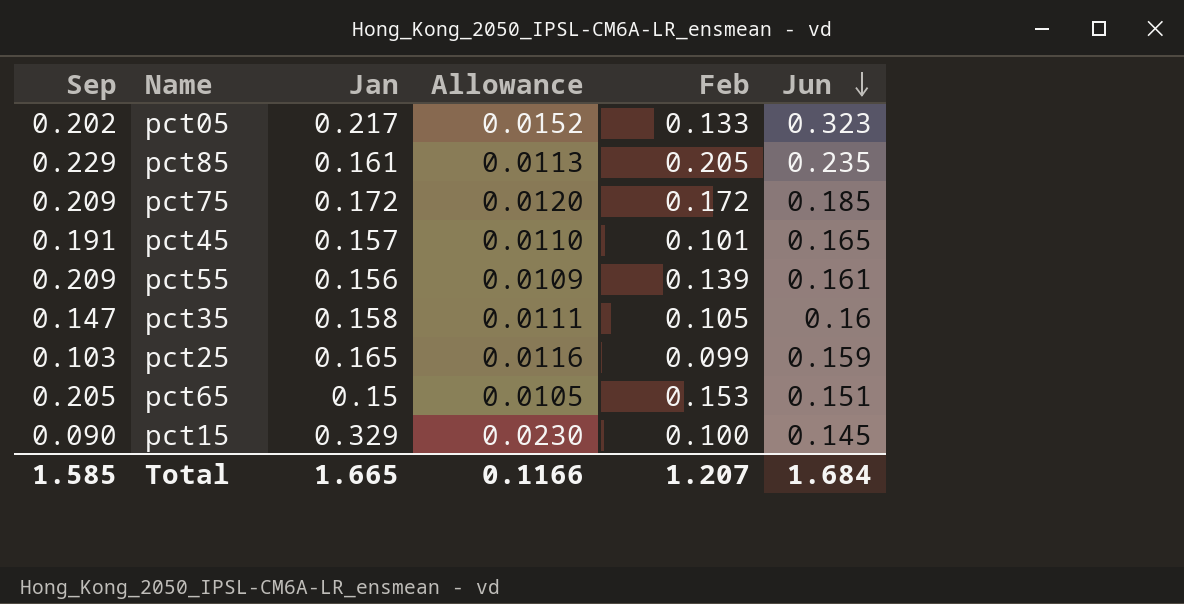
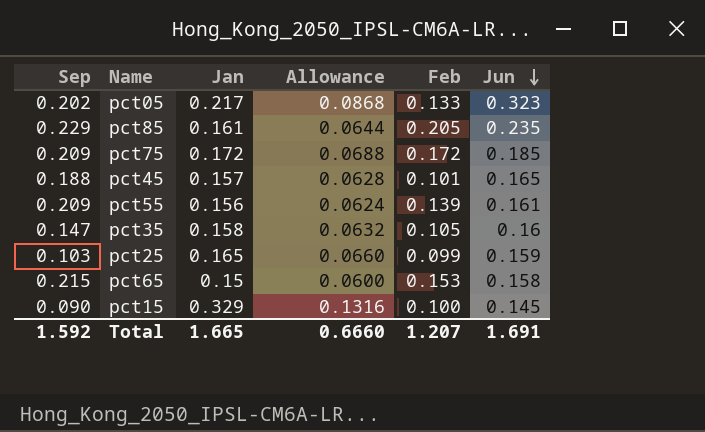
column Allowance | formula: [Jan] * 0.07 -> [Jan] * 0.4
pct45 | Sep: 0.191 -> 0.188
pct65 | Sep: 0.205 -> 0.215
pct65 | Jun: 0.151 -> 0.158
Total | Sep: 1.585 -> 1.592
Total | Allowance: 0.1166 -> 0.6660
Total | Jun: 1.684 -> 1.691

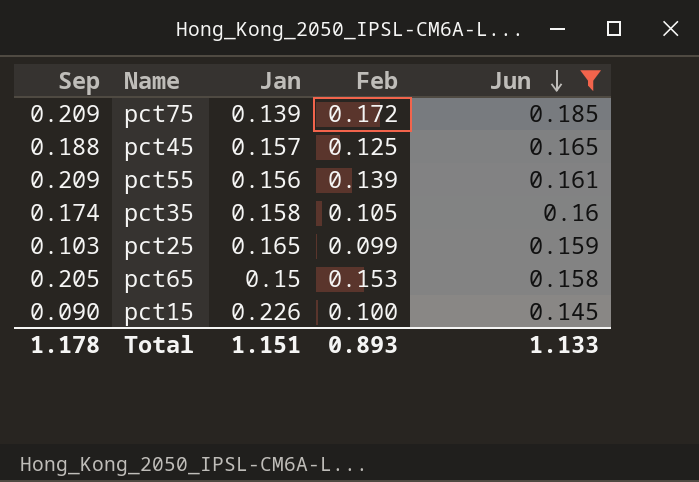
filter: none -> Jun <= 0.185
column Allowance | formula: [Jan] * 0.4 -> none
pct75 | Jan: 0.172 -> 0.139
pct45 | Feb: 0.101 -> 0.125
pct35 | Sep: 0.147 -> 0.174
pct65 | Sep: 0.215 -> 0.205
pct15 | Jan: 0.329 -> 0.226
Total | Sep: 1.592 -> 1.178
Total | Jan: 1.665 -> 1.151
Total | Feb: 1.207 -> 0.893
Total | Jun: 1.691 -> 1.133

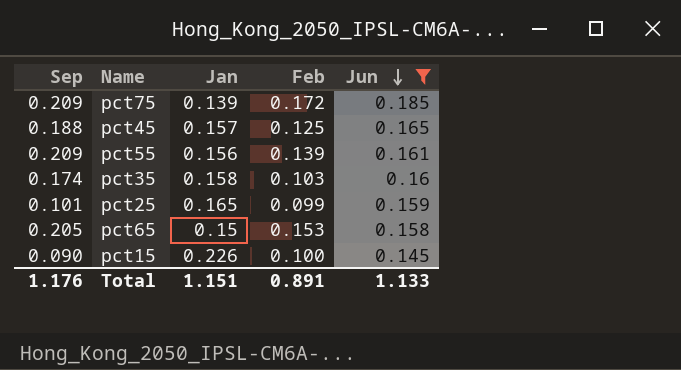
pct35 | Feb: 0.105 -> 0.103
pct25 | Sep: 0.103 -> 0.101
Total | Sep: 1.178 -> 1.176
Total | Feb: 0.893 -> 0.891

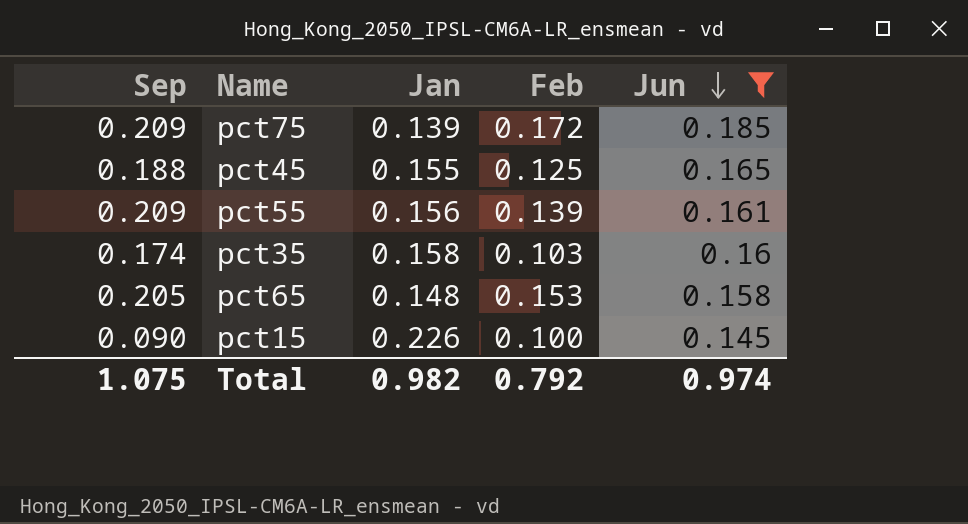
row pct25: 0.101 | 0.165 | 0.099 | 0.159 -> none
pct45 | Jan: 0.157 -> 0.155
pct65 | Jan: 0.15 -> 0.148
Total | Sep: 1.176 -> 1.075
Total | Jan: 1.151 -> 0.982
Total | Feb: 0.891 -> 0.792
Total | Jun: 1.133 -> 0.974

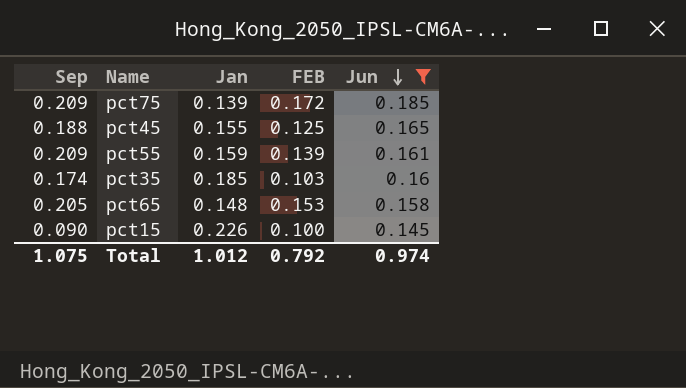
column name: Feb -> FEB
pct55 | Jan: 0.156 -> 0.159
pct35 | Jan: 0.158 -> 0.185
Total | Jan: 0.982 -> 1.012

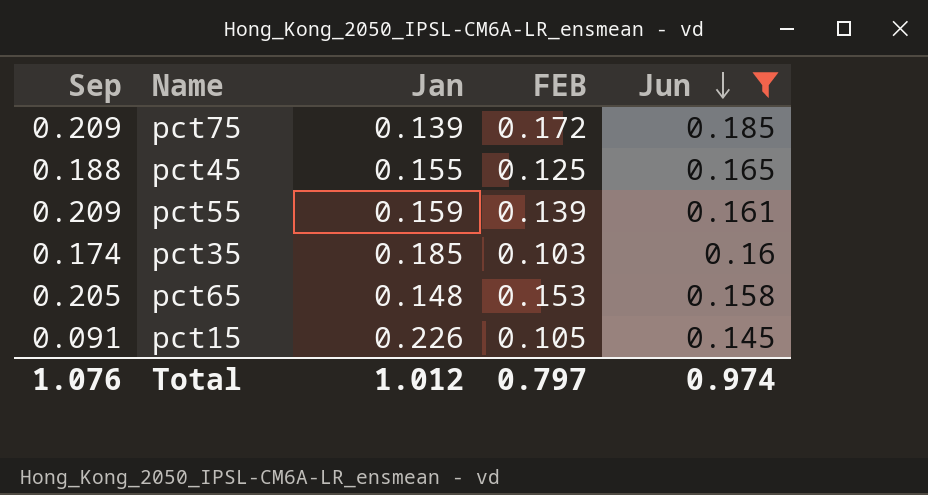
pct15 | Sep: 0.090 -> 0.091
pct15 | FEB: 0.100 -> 0.105
Total | Sep: 1.075 -> 1.076
Total | FEB: 0.792 -> 0.797

